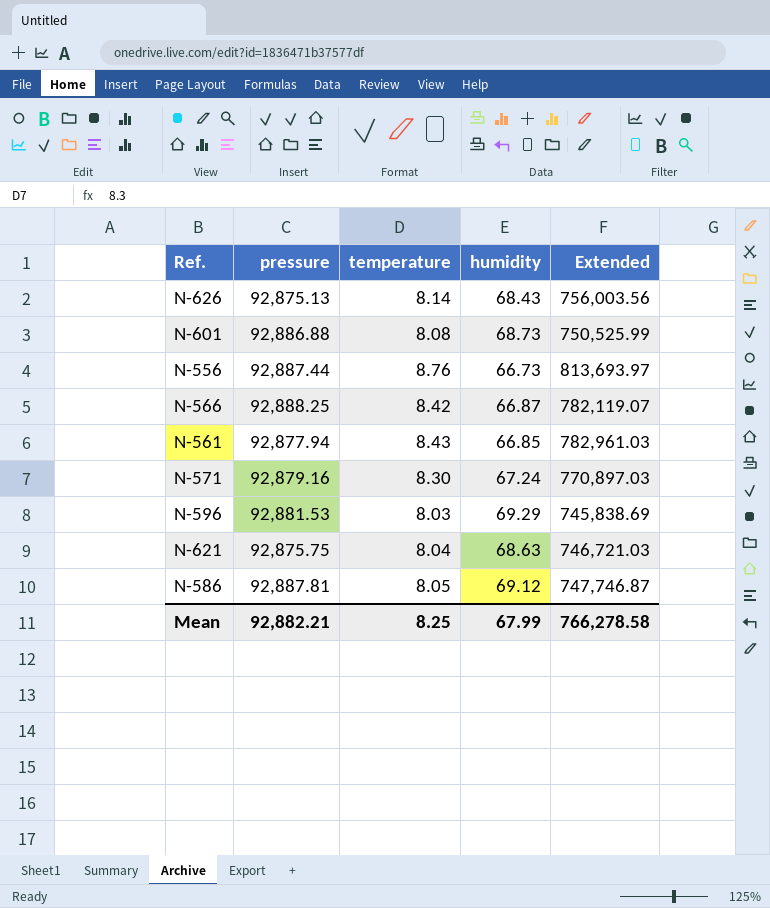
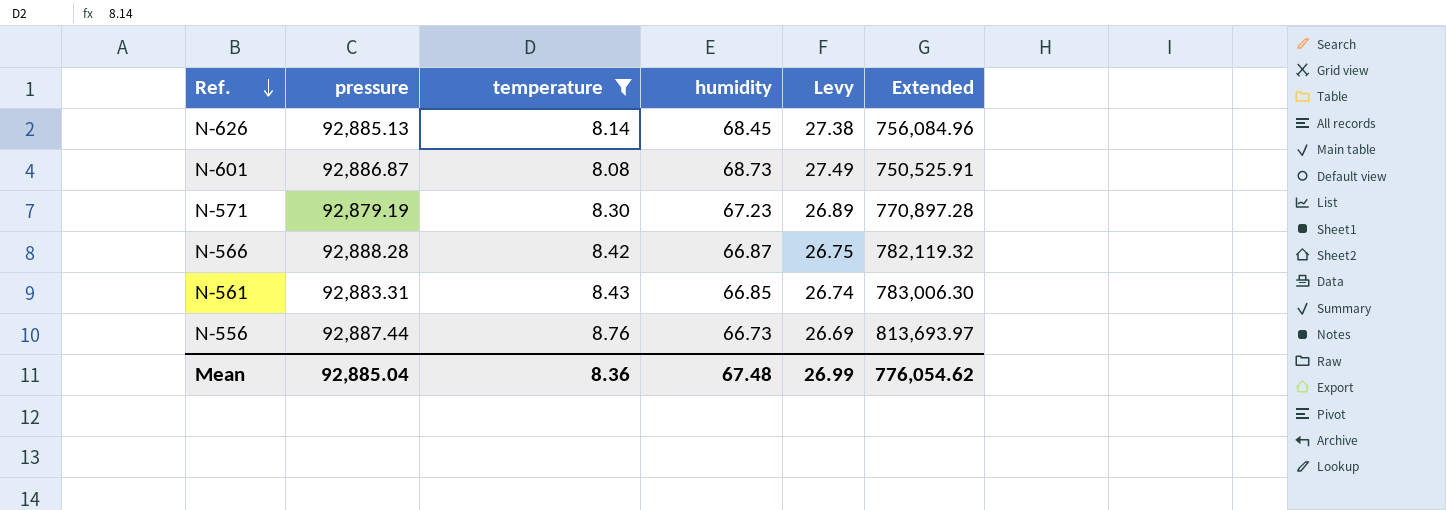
filter: none -> temperature >= 8.08
row order: none -> Ref. descending
column Levy | formula: none -> [humidity] * 0.4
N-626 | pressure: 92,875.13 -> 92,885.13
N-626 | humidity: 68.43 -> 68.45
N-626 | Extended: 756,003.56 -> 756,084.96
N-601 | pressure: 92,886.88 -> 92,886.87
N-601 | Extended: 750,525.99 -> 750,525.91
N-571 | pressure: 92,879.16 -> 92,879.19
N-571 | humidity: 67.24 -> 67.23
N-571 | Extended: 770,897.03 -> 770,897.28
N-566 | pressure: 92,888.25 -> 92,888.28
N-566 | Extended: 782,119.07 -> 782,119.32
N-561 | pressure: 92,877.94 -> 92,883.31
N-561 | Extended: 782,961.03 -> 783,006.30
Mean | pressure: 92,882.21 -> 92,885.04
Mean | temperature: 8.25 -> 8.36
Mean | humidity: 67.99 -> 67.48
Mean | Extended: 766,278.58 -> 776,054.62

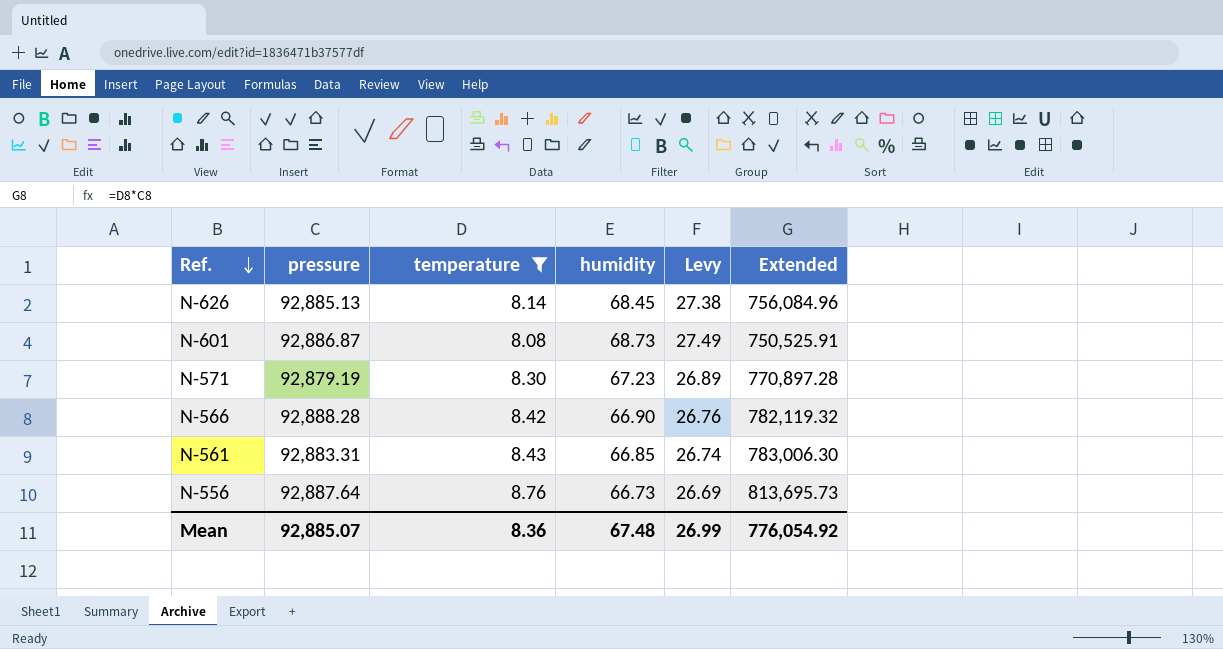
N-566 | humidity: 66.87 -> 66.90
N-566 | Levy: 26.75 -> 26.76
N-556 | pressure: 92,887.44 -> 92,887.64
N-556 | Extended: 813,693.97 -> 813,695.73
Mean | pressure: 92,885.04 -> 92,885.07
Mean | Extended: 776,054.62 -> 776,054.92

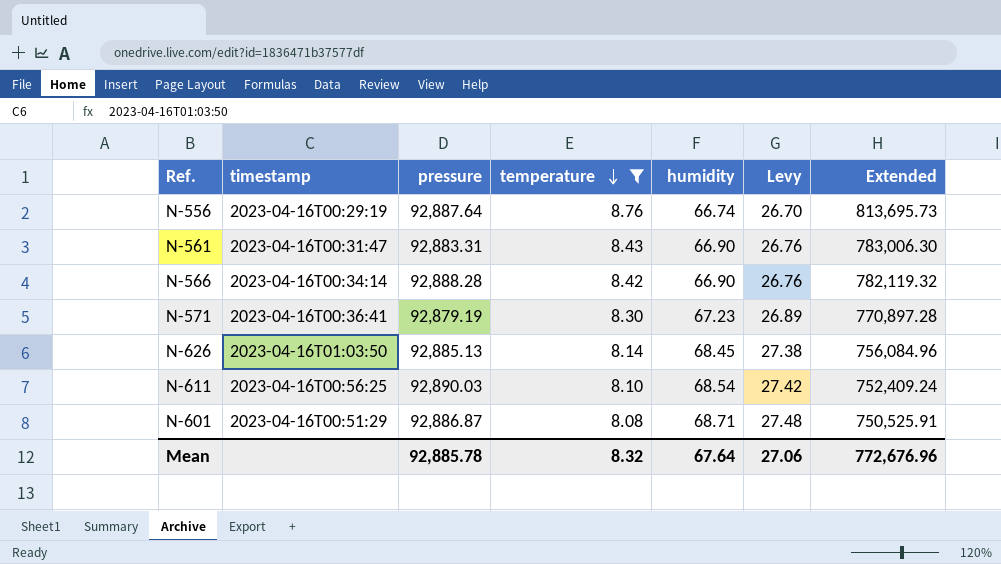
row order: Ref. descending -> temperature descending
column timestamp | position: none -> 2
N-556 | humidity: 66.73 -> 66.74
N-556 | Levy: 26.69 -> 26.70
N-561 | humidity: 66.85 -> 66.90
N-561 | Levy: 26.74 -> 26.76
row N-611: none -> 2023-04-16T00:56:25 | 92,890.03 | 8.10 | 68.54 | 27.42 | 752,409.24
N-601 | humidity: 68.73 -> 68.71
N-601 | Levy: 27.49 -> 27.48
Mean | pressure: 92,885.07 -> 92,885.78
Mean | temperature: 8.36 -> 8.32
Mean | humidity: 67.48 -> 67.64
Mean | Levy: 26.99 -> 27.06
Mean | Extended: 776,054.92 -> 772,676.96

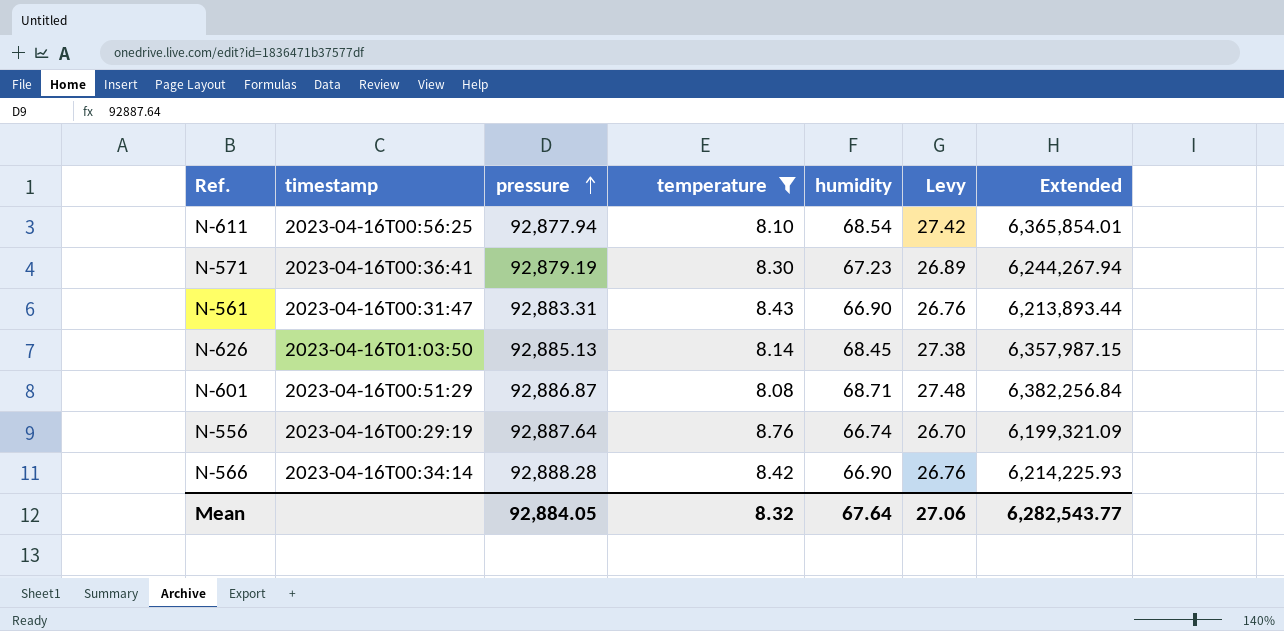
row order: temperature descending -> pressure ascending
column Extended | formula: [pressure] * [temperature] -> [pressure] * [humidity]
N-611 | pressure: 92,890.03 -> 92,877.94
Mean | pressure: 92,885.78 -> 92,884.05
Mean | Extended: 772,676.96 -> 6,282,543.77

